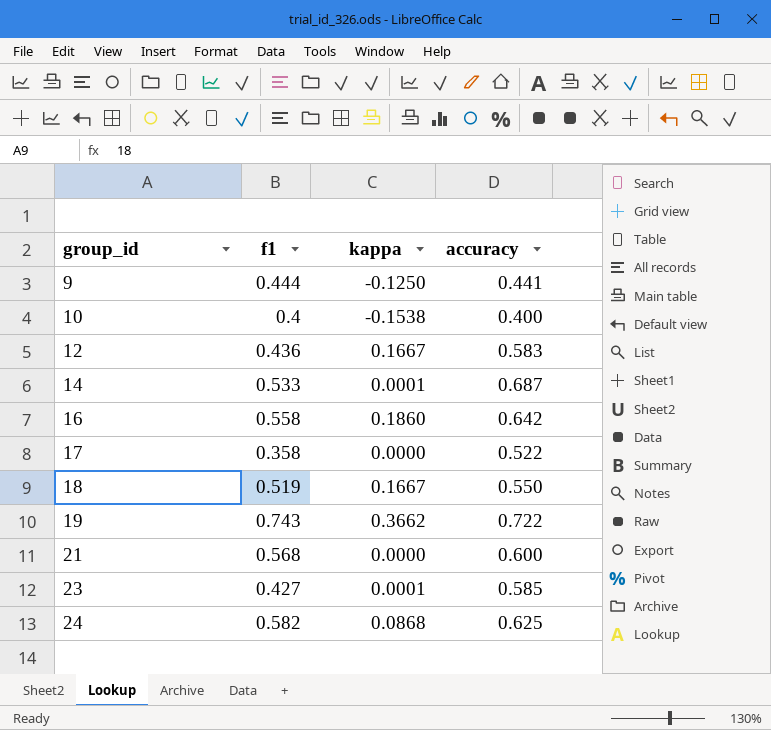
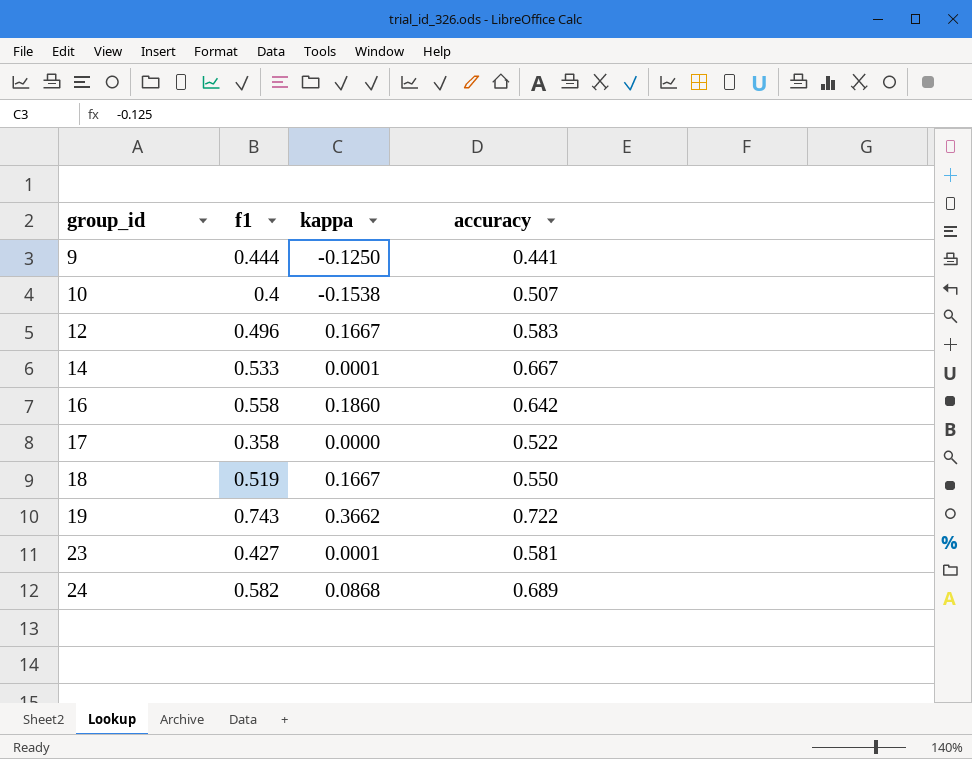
row 21: 0.568 | 0.0000 | 0.600 -> none
10 | accuracy: 0.400 -> 0.507
12 | f1: 0.436 -> 0.496
14 | accuracy: 0.687 -> 0.667
23 | accuracy: 0.585 -> 0.581
24 | accuracy: 0.625 -> 0.689

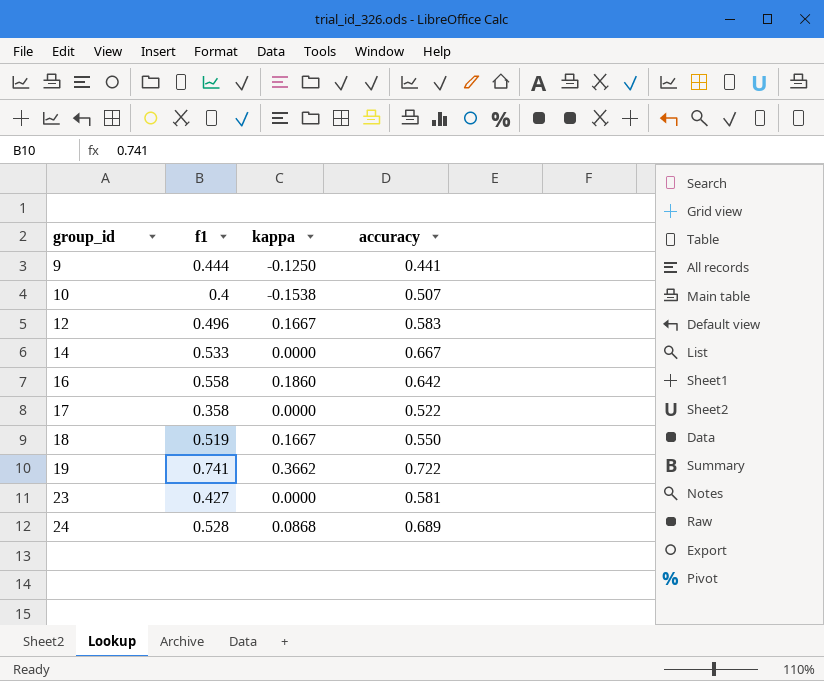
14 | kappa: 0.0001 -> 0.0000
19 | f1: 0.743 -> 0.741
23 | kappa: 0.0001 -> 0.0000
24 | f1: 0.582 -> 0.528

